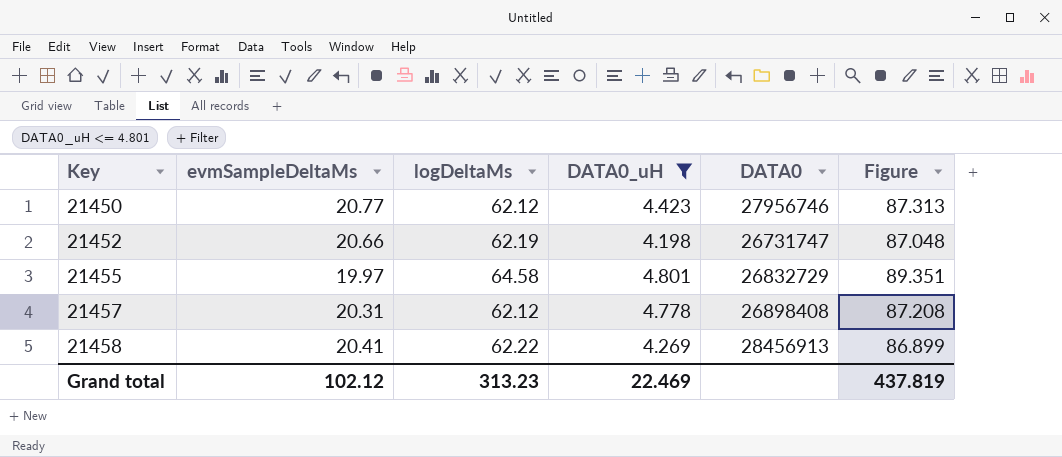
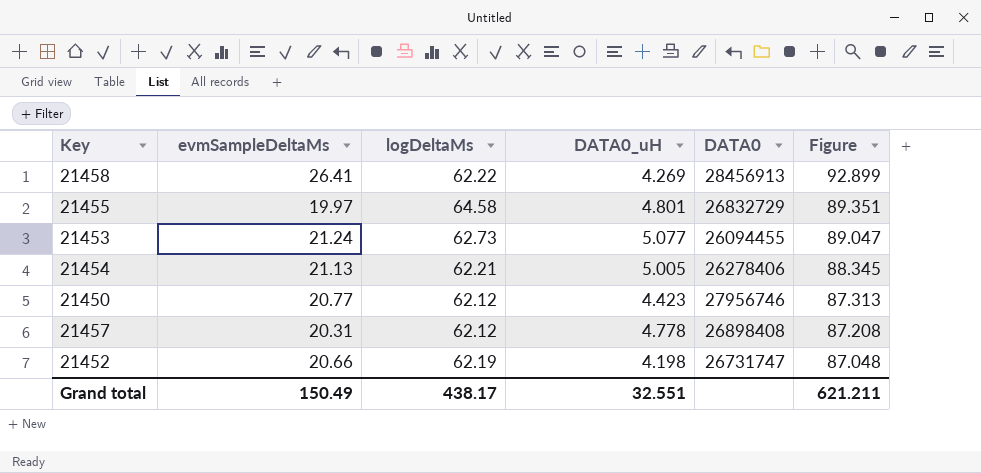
filter: DATA0_uH <= 4.801 -> none
row order: Key ascending -> Figure descending
21458 | evmSampleDeltaMs: 20.41 -> 26.41
21458 | Figure: 86.899 -> 92.899
Grand total | evmSampleDeltaMs: 102.12 -> 150.49
Grand total | logDeltaMs: 313.23 -> 438.17
Grand total | DATA0_uH: 22.469 -> 32.551
Grand total | Figure: 437.819 -> 621.211

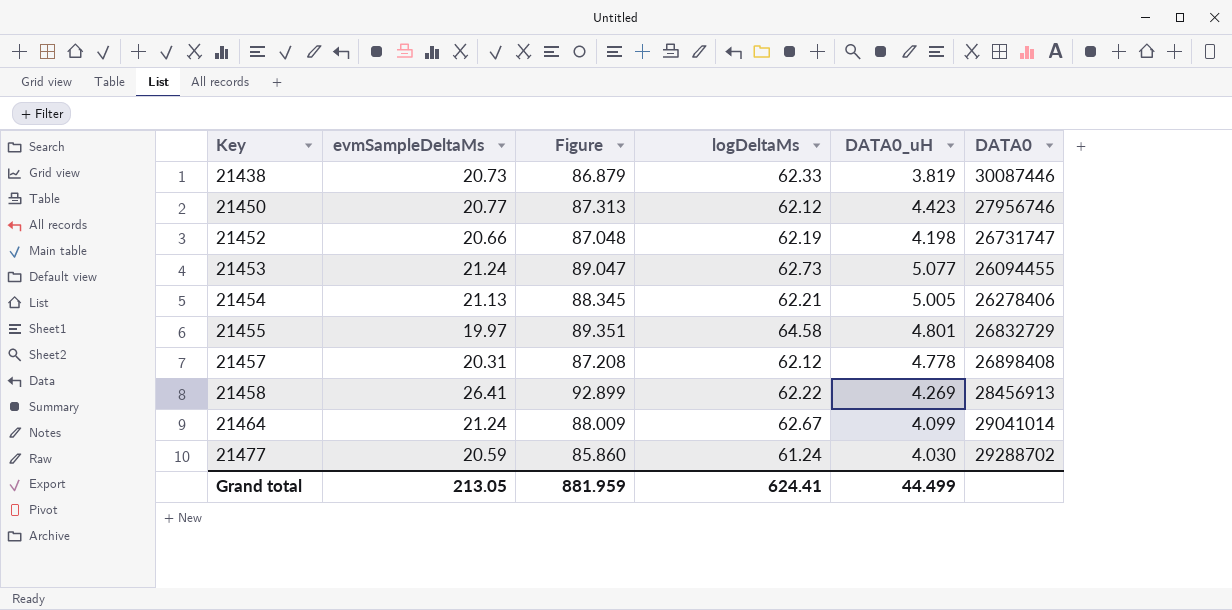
row order: Figure descending -> Key ascending
column Figure | position: 6 -> 3
row 21438: none -> 20.73 | 86.879 | 62.33 | 3.819 | 30087446
row 21464: none -> 21.24 | 88.009 | 62.67 | 4.099 | 29041014
row 21477: none -> 20.59 | 85.860 | 61.24 | 4.030 | 29288702
Grand total | evmSampleDeltaMs: 150.49 -> 213.05
Grand total | Figure: 621.211 -> 881.959
Grand total | logDeltaMs: 438.17 -> 624.41
Grand total | DATA0_uH: 32.551 -> 44.499

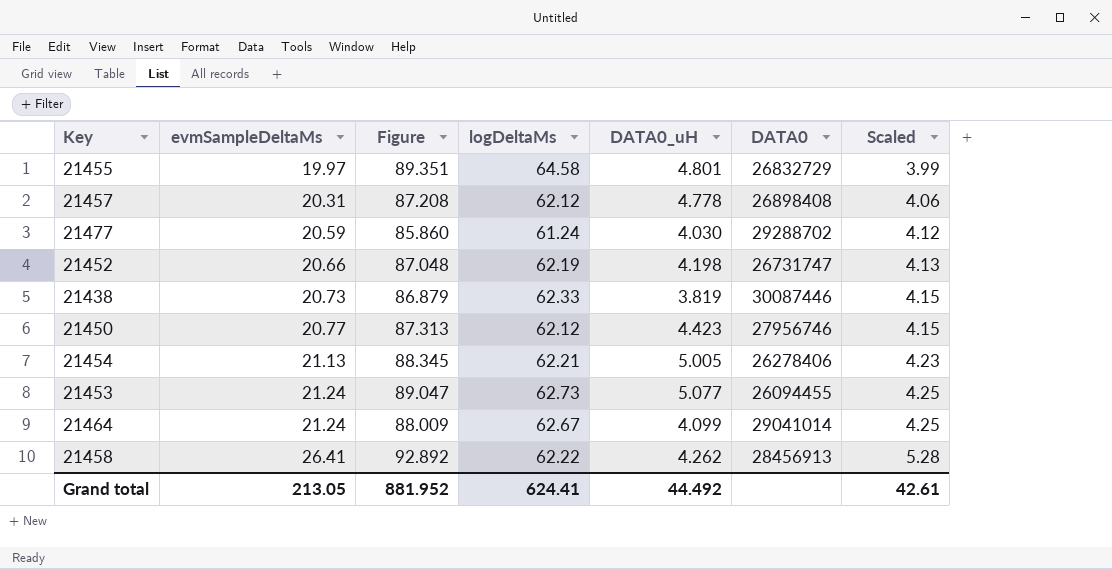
row order: Key ascending -> evmSampleDeltaMs ascending
column Scaled | formula: none -> [evmSampleDeltaMs] * 0.2
21458 | Figure: 92.899 -> 92.892
21458 | DATA0_uH: 4.269 -> 4.262
Grand total | Figure: 881.959 -> 881.952
Grand total | DATA0_uH: 44.499 -> 44.492

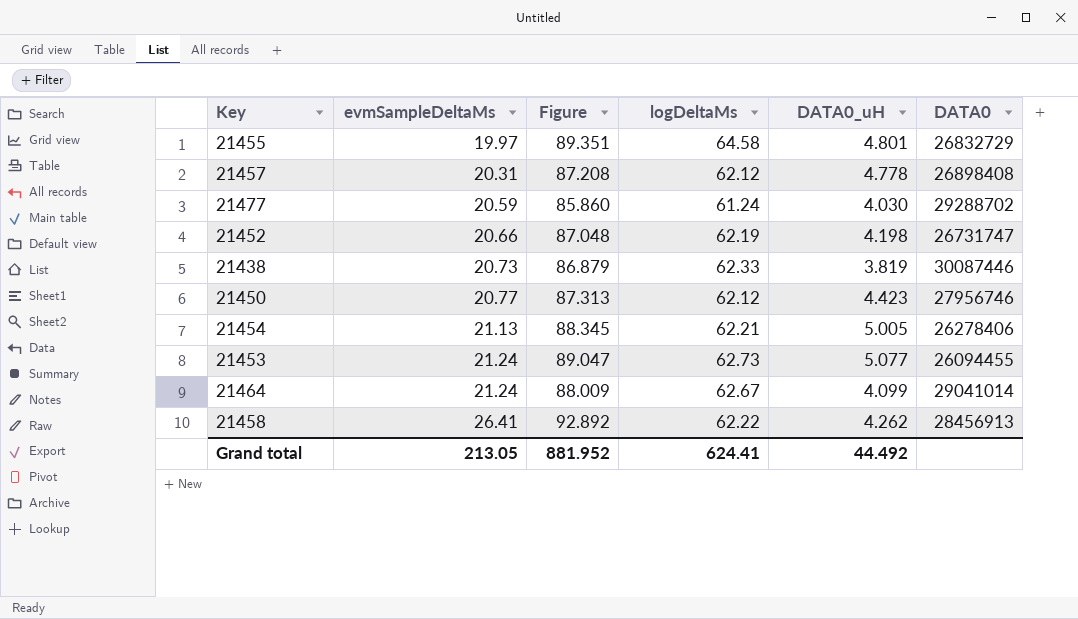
column Scaled | formula: [evmSampleDeltaMs] * 0.2 -> none

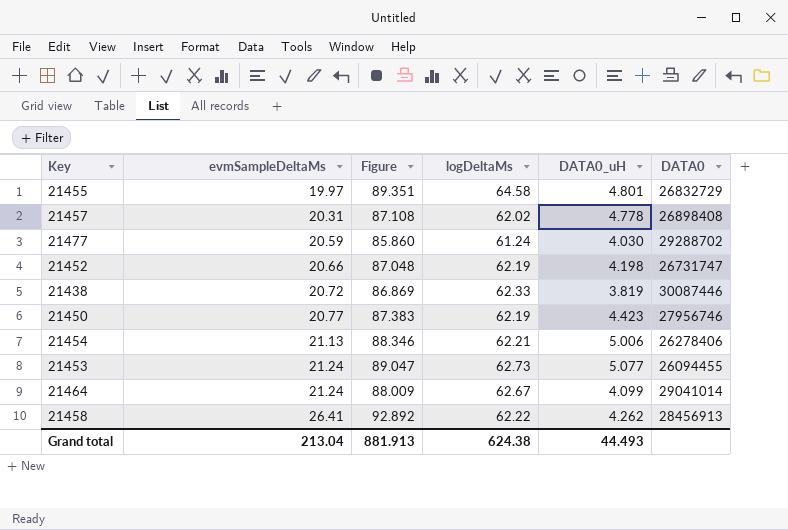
21457 | Figure: 87.208 -> 87.108
21457 | logDeltaMs: 62.12 -> 62.02
21438 | evmSampleDeltaMs: 20.73 -> 20.72
21438 | Figure: 86.879 -> 86.869
21450 | Figure: 87.313 -> 87.383
21450 | logDeltaMs: 62.12 -> 62.19
21454 | Figure: 88.345 -> 88.346
21454 | DATA0_uH: 5.005 -> 5.006
Grand total | evmSampleDeltaMs: 213.05 -> 213.04
Grand total | Figure: 881.952 -> 881.913
Grand total | logDeltaMs: 624.41 -> 624.38
Grand total | DATA0_uH: 44.492 -> 44.493

